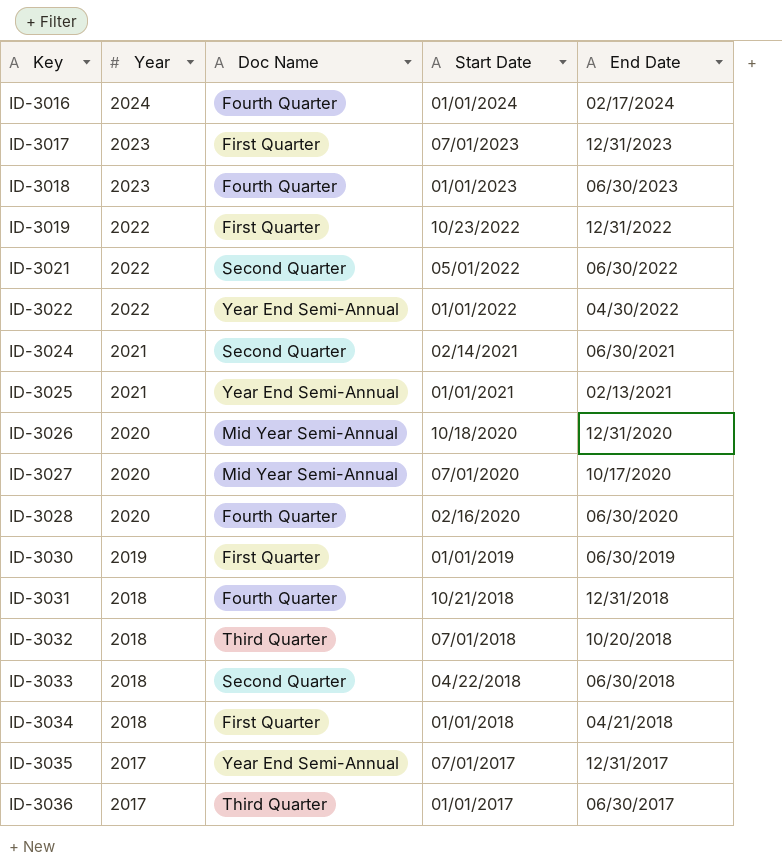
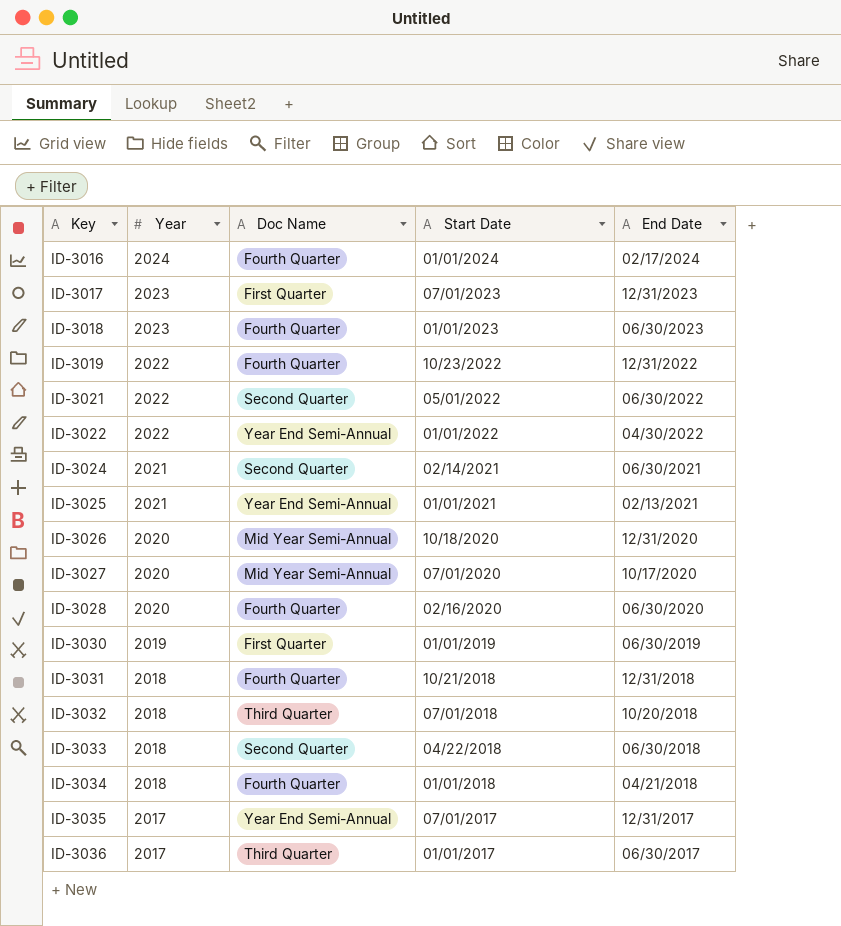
ID-3019 | Doc Name: First Quarter -> Fourth Quarter
ID-3034 | Doc Name: First Quarter -> Fourth Quarter

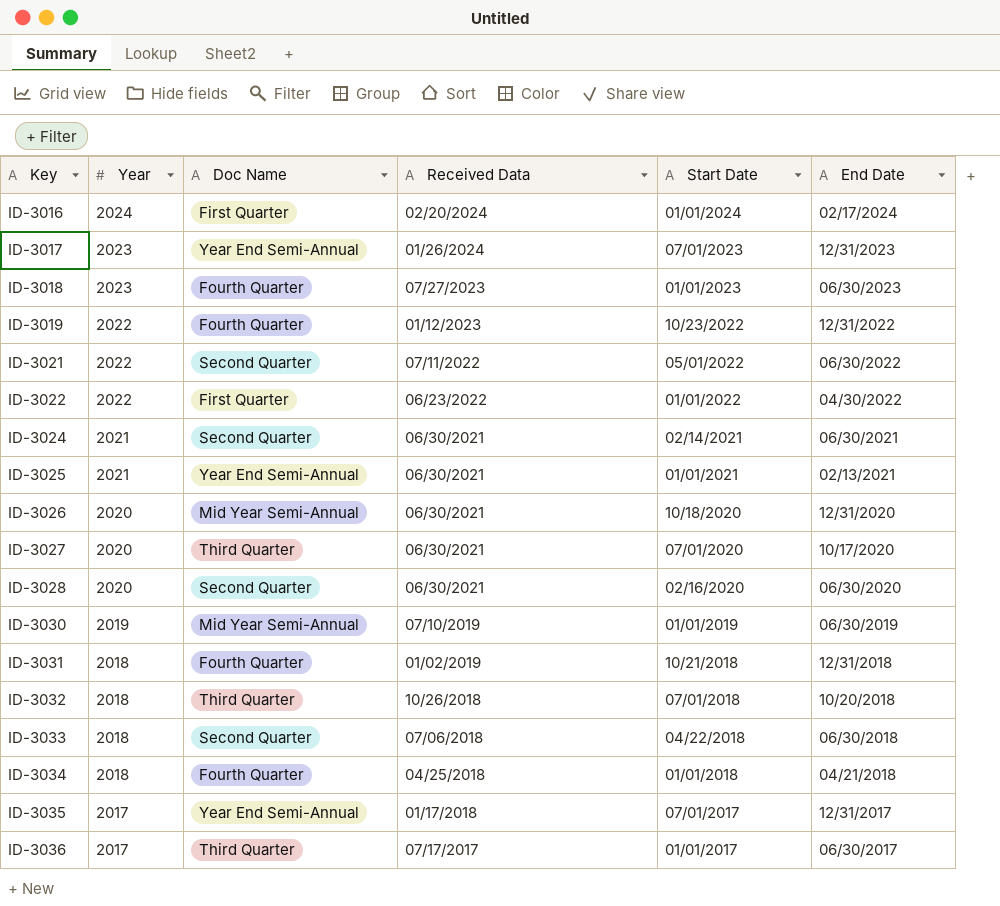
column Received Data | position: none -> 4
ID-3016 | Doc Name: Fourth Quarter -> First Quarter
ID-3017 | Doc Name: First Quarter -> Year End Semi-Annual
ID-3022 | Doc Name: Year End Semi-Annual -> First Quarter
ID-3027 | Doc Name: Mid Year Semi-Annual -> Third Quarter
ID-3028 | Doc Name: Fourth Quarter -> Second Quarter
ID-3030 | Doc Name: First Quarter -> Mid Year Semi-Annual

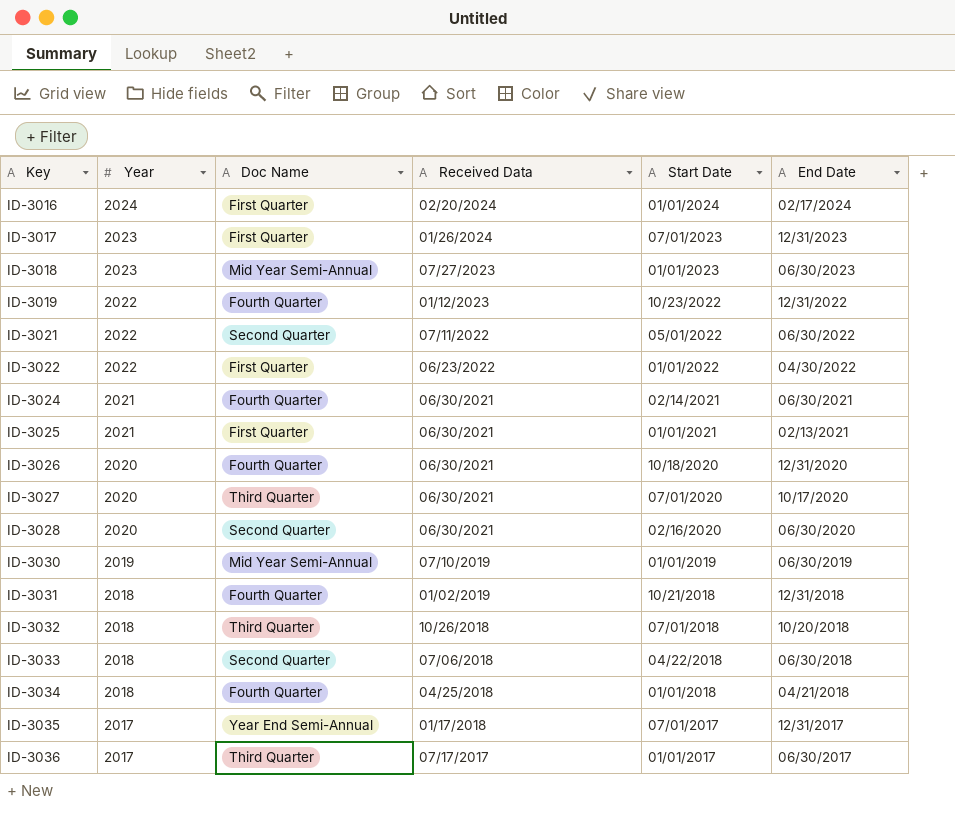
ID-3017 | Doc Name: Year End Semi-Annual -> First Quarter
ID-3018 | Doc Name: Fourth Quarter -> Mid Year Semi-Annual
ID-3024 | Doc Name: Second Quarter -> Fourth Quarter
ID-3025 | Doc Name: Year End Semi-Annual -> First Quarter
ID-3026 | Doc Name: Mid Year Semi-Annual -> Fourth Quarter

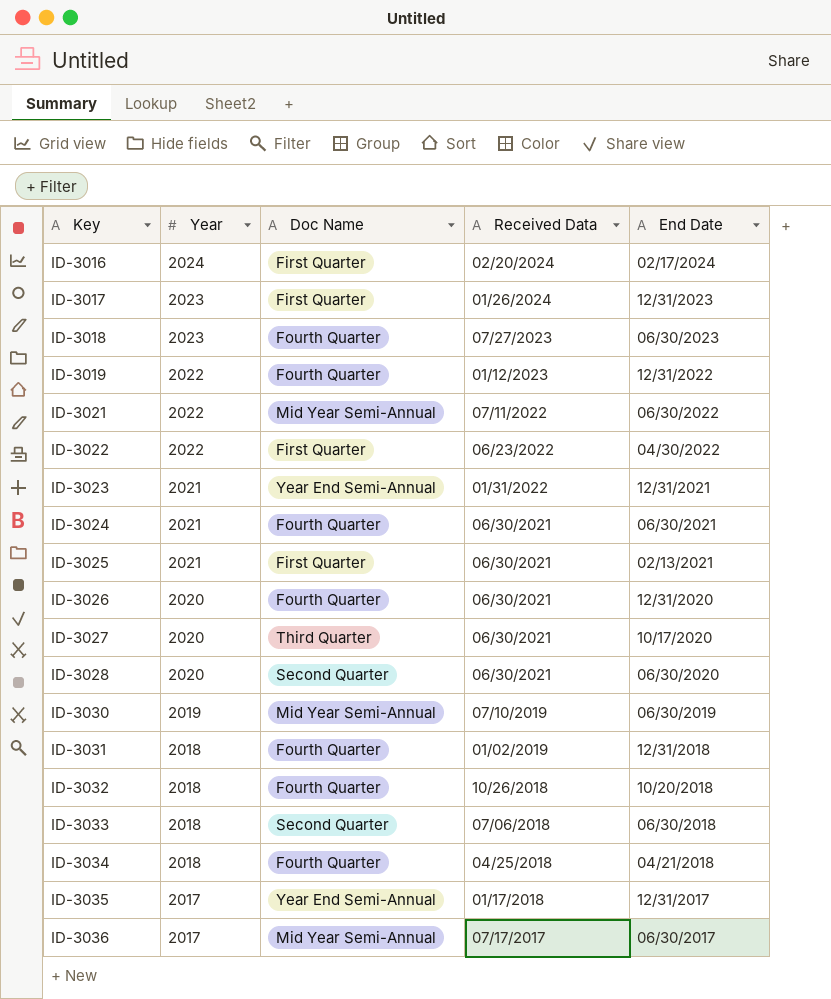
column Start Date | position: 5 -> none
ID-3018 | Doc Name: Mid Year Semi-Annual -> Fourth Quarter
ID-3021 | Doc Name: Second Quarter -> Mid Year Semi-Annual
row ID-3023: none -> 2021 | Year End Semi-Annual | 01/31/2022 | 12/31/2021
ID-3032 | Doc Name: Third Quarter -> Fourth Quarter
ID-3036 | Doc Name: Third Quarter -> Mid Year Semi-Annual

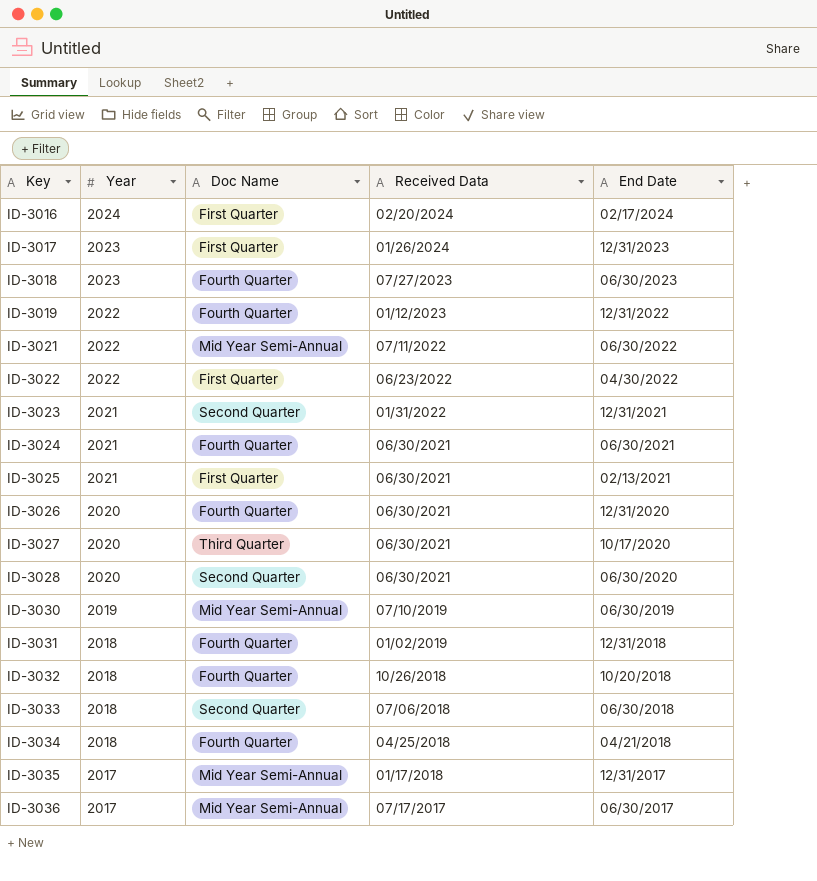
ID-3023 | Doc Name: Year End Semi-Annual -> Second Quarter
ID-3035 | Doc Name: Year End Semi-Annual -> Mid Year Semi-Annual

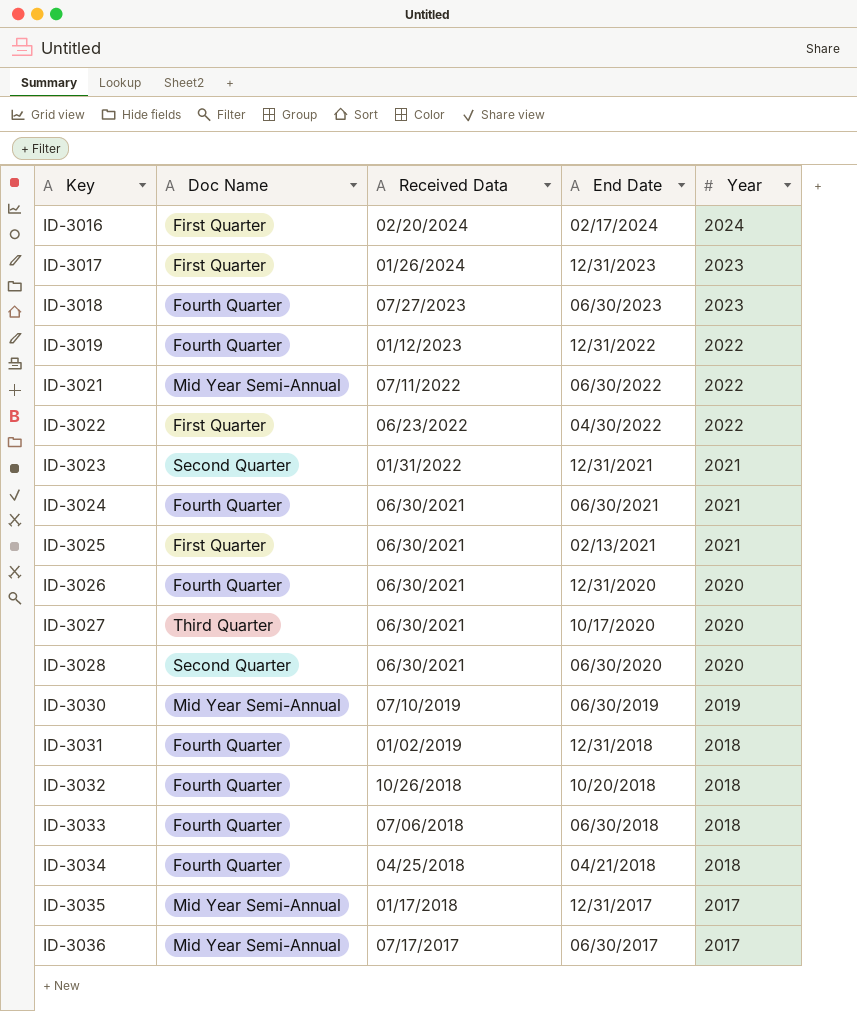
column Year | position: 2 -> 5
ID-3033 | Doc Name: Second Quarter -> Fourth Quarter

